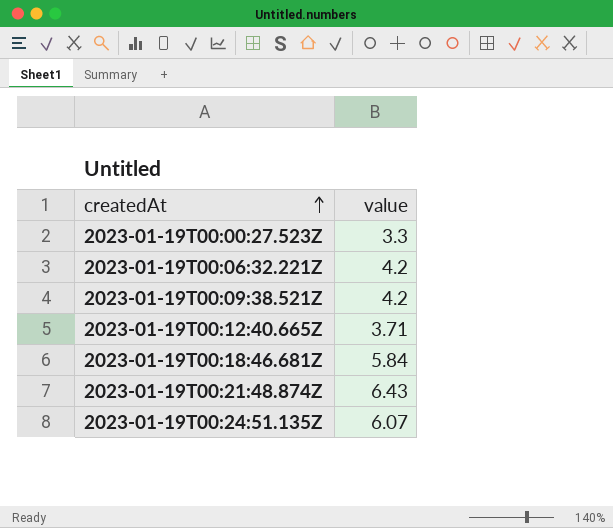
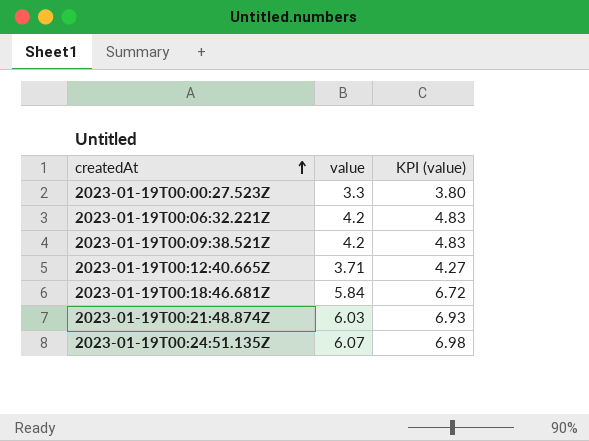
column KPI (value) | formula: none -> [value] * 1.15
2023-01-19T00:21:48.874Z | value: 6.43 -> 6.03

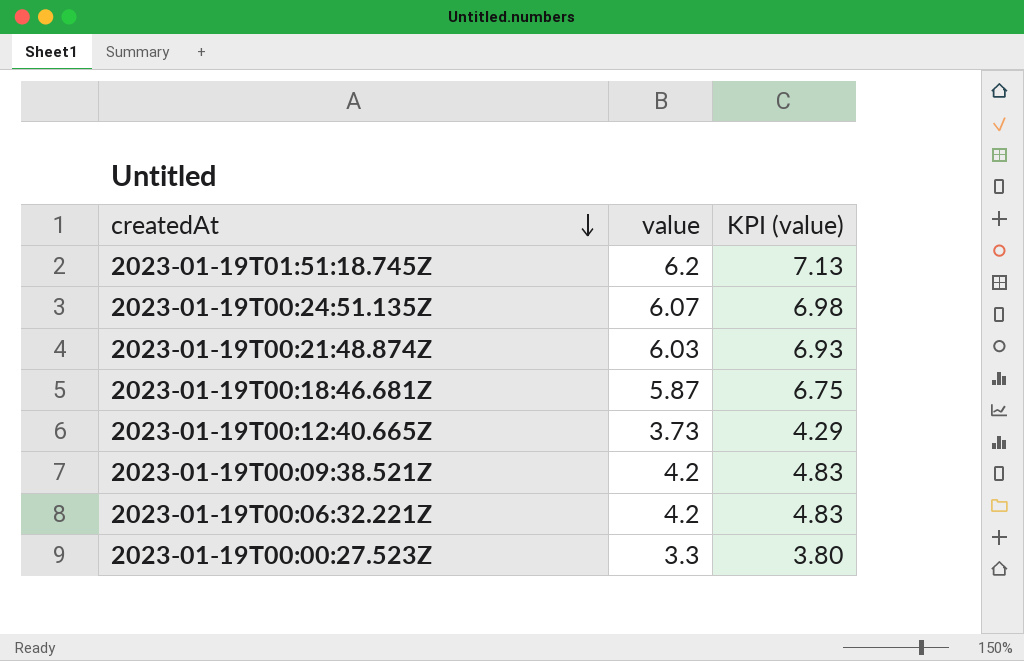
row order: createdAt ascending -> createdAt descending
row 2023-01-19T01:51:18.745Z: none -> 6.2 | 7.13
2023-01-19T00:18:46.681Z | value: 5.84 -> 5.87
2023-01-19T00:18:46.681Z | KPI (value): 6.72 -> 6.75
2023-01-19T00:12:40.665Z | value: 3.71 -> 3.73
2023-01-19T00:12:40.665Z | KPI (value): 4.27 -> 4.29

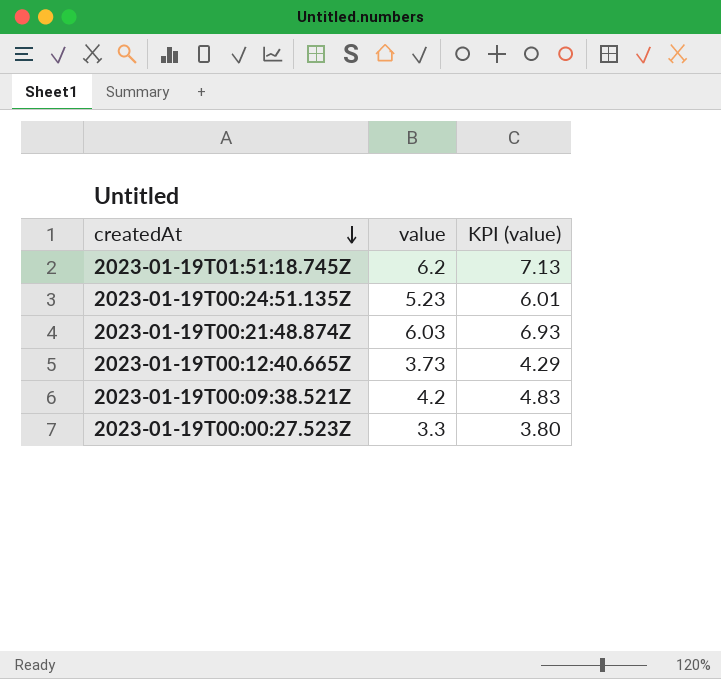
row 2023-01-19T00:18:46.681Z: 5.87 | 6.75 -> none
row 2023-01-19T00:06:32.221Z: 4.2 | 4.83 -> none
2023-01-19T00:24:51.135Z | value: 6.07 -> 5.23
2023-01-19T00:24:51.135Z | KPI (value): 6.98 -> 6.01

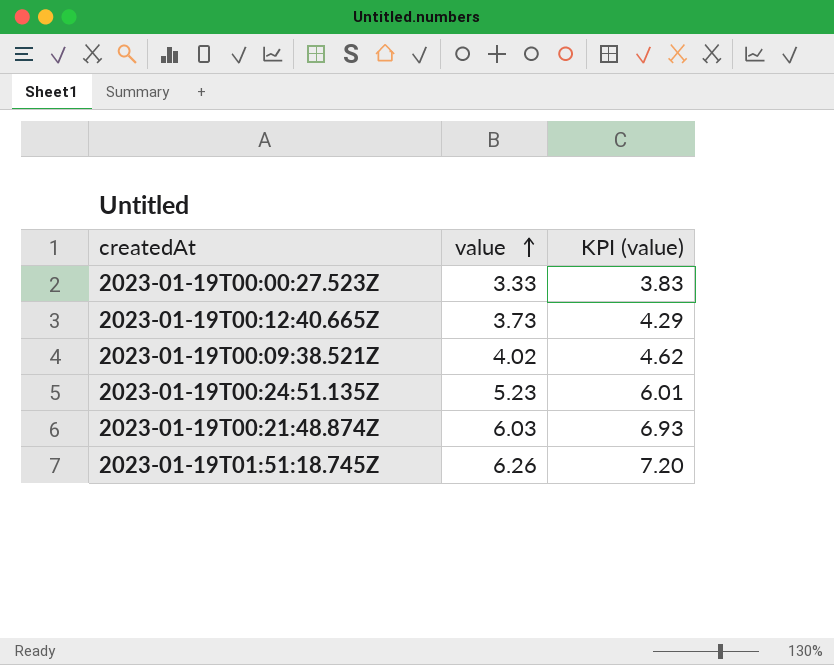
row order: createdAt descending -> value ascending
2023-01-19T00:00:27.523Z | value: 3.3 -> 3.33
2023-01-19T00:00:27.523Z | KPI (value): 3.80 -> 3.83
2023-01-19T00:09:38.521Z | value: 4.2 -> 4.02
2023-01-19T00:09:38.521Z | KPI (value): 4.83 -> 4.62
2023-01-19T01:51:18.745Z | value: 6.2 -> 6.26
2023-01-19T01:51:18.745Z | KPI (value): 7.13 -> 7.20

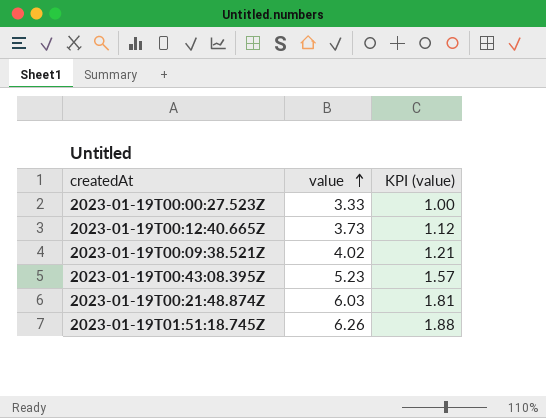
column KPI (value) | formula: [value] * 1.15 -> [value] * 0.3
row 2023-01-19T00:24:51.135Z: 5.23 | 6.01 -> none
row 2023-01-19T00:43:08.395Z: none -> 5.23 | 1.57

